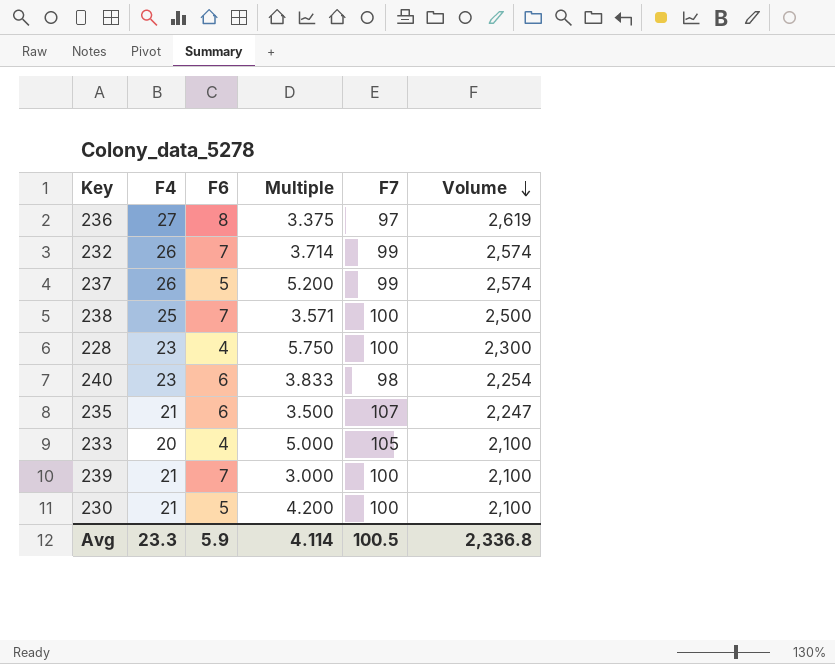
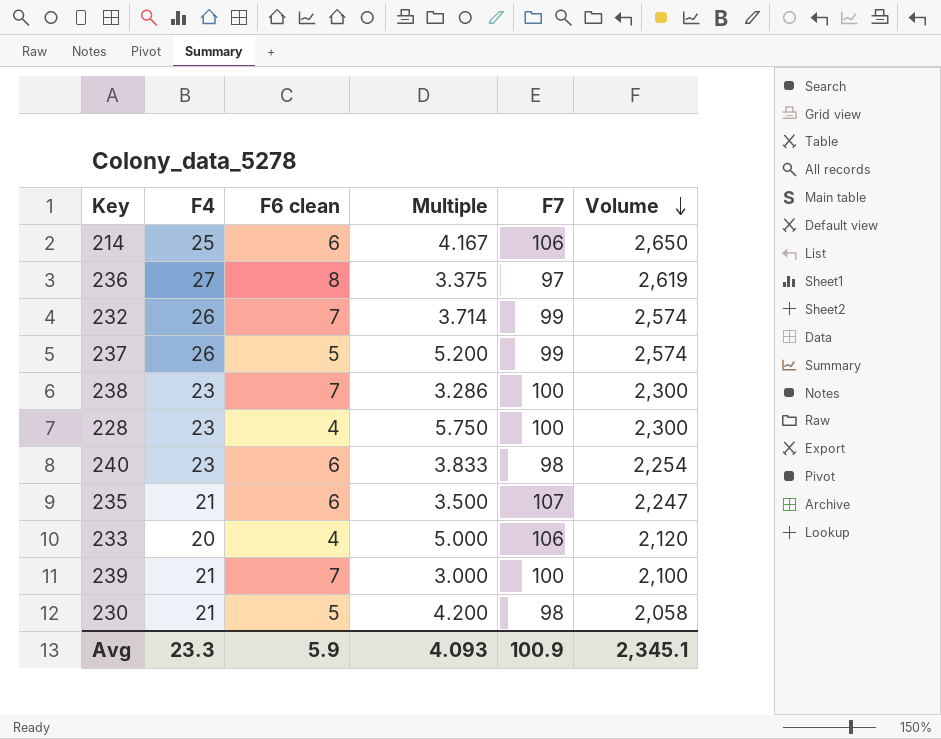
column name: F6 -> F6 clean
row 214: none -> 25 | 6 | 4.167 | 106 | 2,650
238 | F4: 25 -> 23
238 | Multiple: 3.571 -> 3.286
238 | Volume: 2,500 -> 2,300
233 | F7: 105 -> 106
233 | Volume: 2,100 -> 2,120
230 | F7: 100 -> 98
230 | Volume: 2,100 -> 2,058
Avg | Multiple: 4.114 -> 4.093
Avg | F7: 100.5 -> 100.9
Avg | Volume: 2,336.8 -> 2,345.1

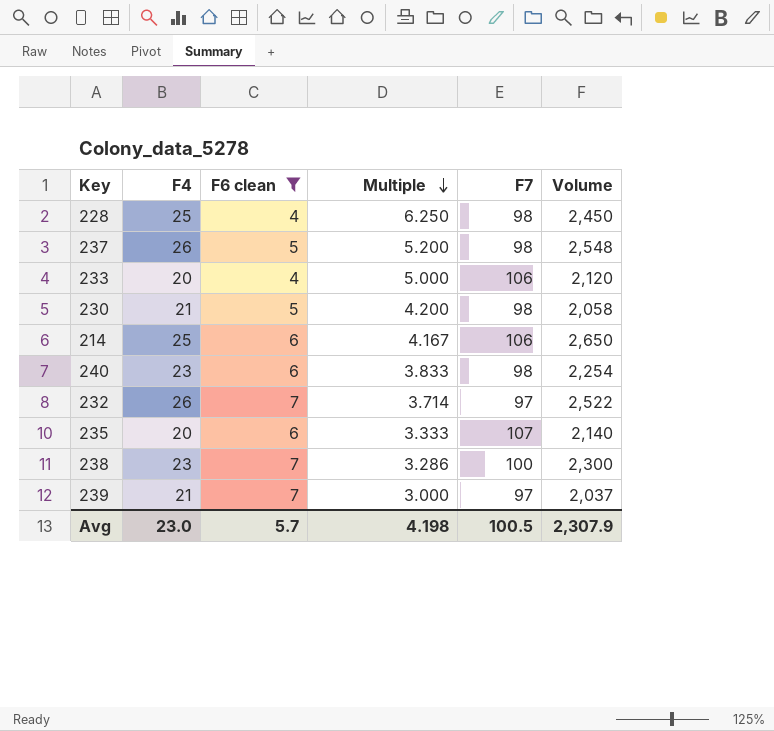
filter: none -> F6 clean != 8
row order: Volume descending -> Multiple descending
228 | F4: 23 -> 25
228 | Multiple: 5.750 -> 6.250
228 | F7: 100 -> 98
228 | Volume: 2,300 -> 2,450
237 | F7: 99 -> 98
237 | Volume: 2,574 -> 2,548
232 | F7: 99 -> 97
232 | Volume: 2,574 -> 2,522
235 | F4: 21 -> 20
235 | Multiple: 3.500 -> 3.333
235 | Volume: 2,247 -> 2,140
239 | F7: 100 -> 97
239 | Volume: 2,100 -> 2,037
Avg | F4: 23.3 -> 23.0
Avg | F6 clean: 5.9 -> 5.7
Avg | Multiple: 4.093 -> 4.198
Avg | F7: 100.9 -> 100.5
Avg | Volume: 2,345.1 -> 2,307.9

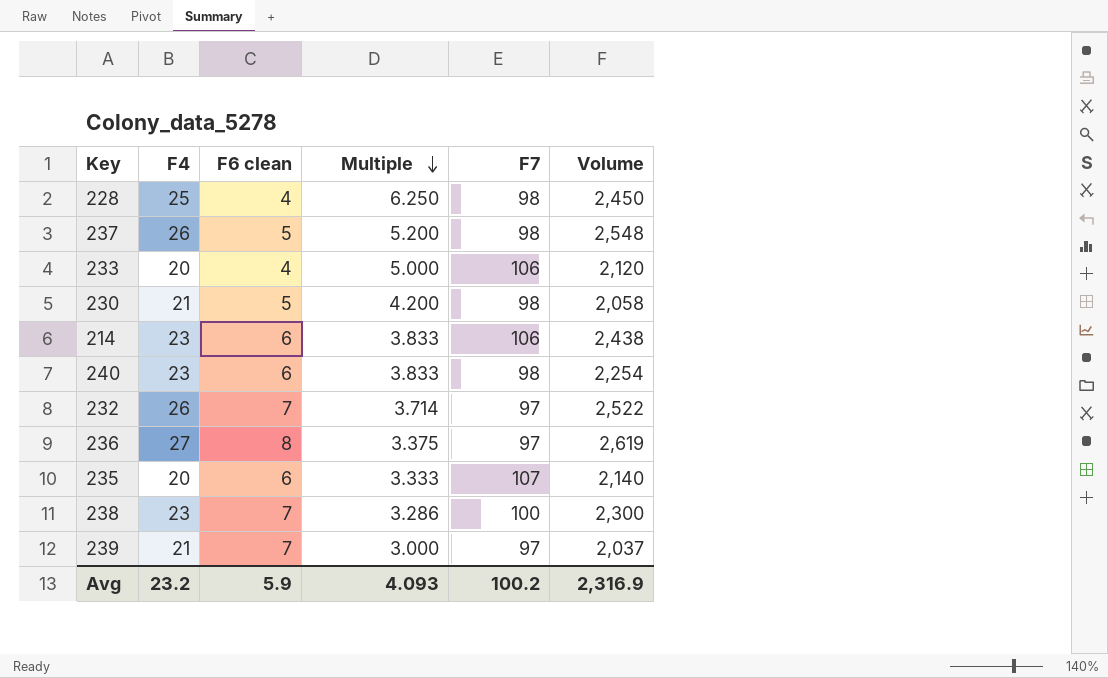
filter: F6 clean != 8 -> none
214 | F4: 25 -> 23
214 | Multiple: 4.167 -> 3.833
214 | Volume: 2,650 -> 2,438
Avg | F4: 23.0 -> 23.2
Avg | F6 clean: 5.7 -> 5.9
Avg | Multiple: 4.198 -> 4.093
Avg | F7: 100.5 -> 100.2
Avg | Volume: 2,307.9 -> 2,316.9

